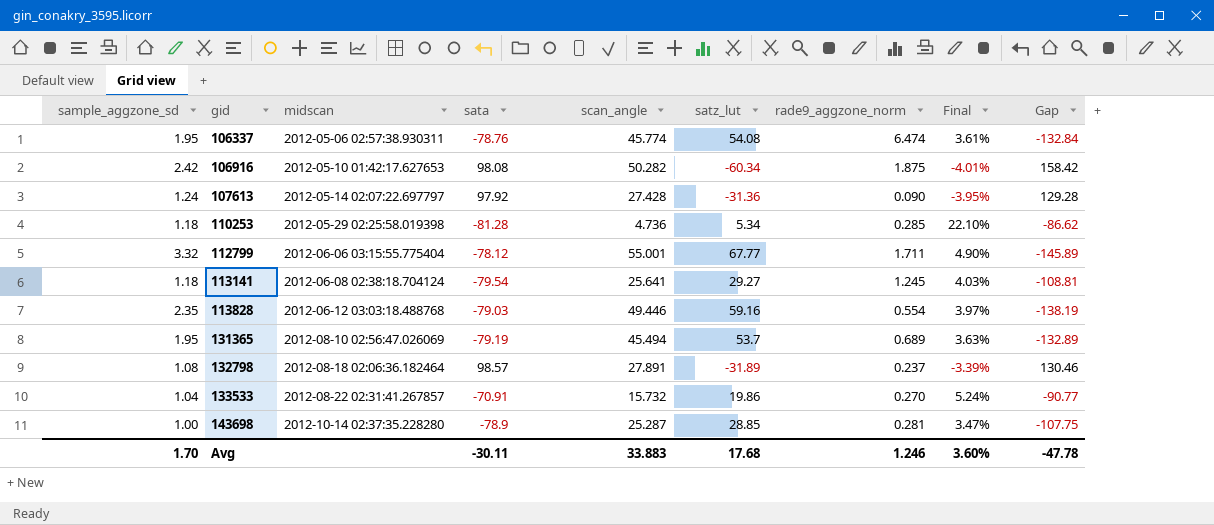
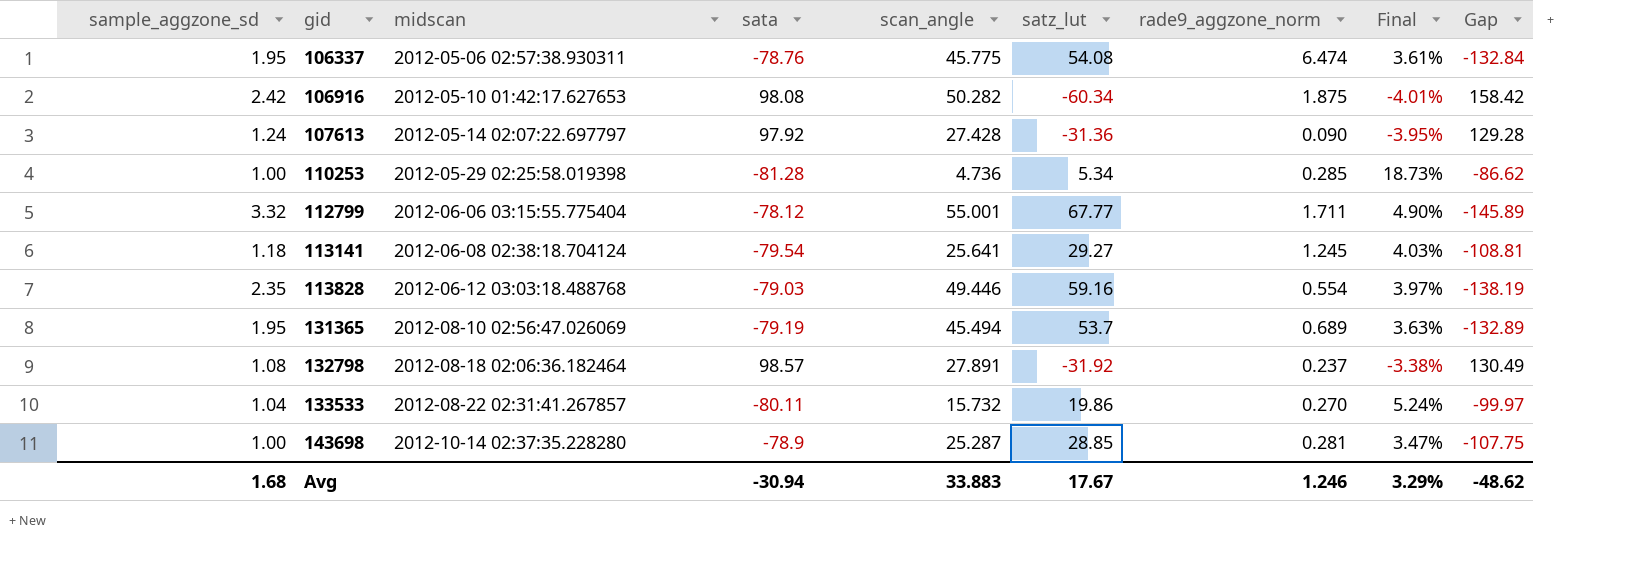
106337 | scan_angle: 45.774 -> 45.775
110253 | sample_aggzone_sd: 1.18 -> 1.00
110253 | Final: 22.10% -> 18.73%
132798 | satz_lut: -31.89 -> -31.92
132798 | Final: -3.39% -> -3.38%
132798 | Gap: 130.46 -> 130.49
133533 | sata: -70.91 -> -80.11
133533 | Gap: -90.77 -> -99.97
Avg | sample_aggzone_sd: 1.70 -> 1.68
Avg | sata: -30.11 -> -30.94
Avg | satz_lut: 17.68 -> 17.67
Avg | Final: 3.60% -> 3.29%
Avg | Gap: -47.78 -> -48.62

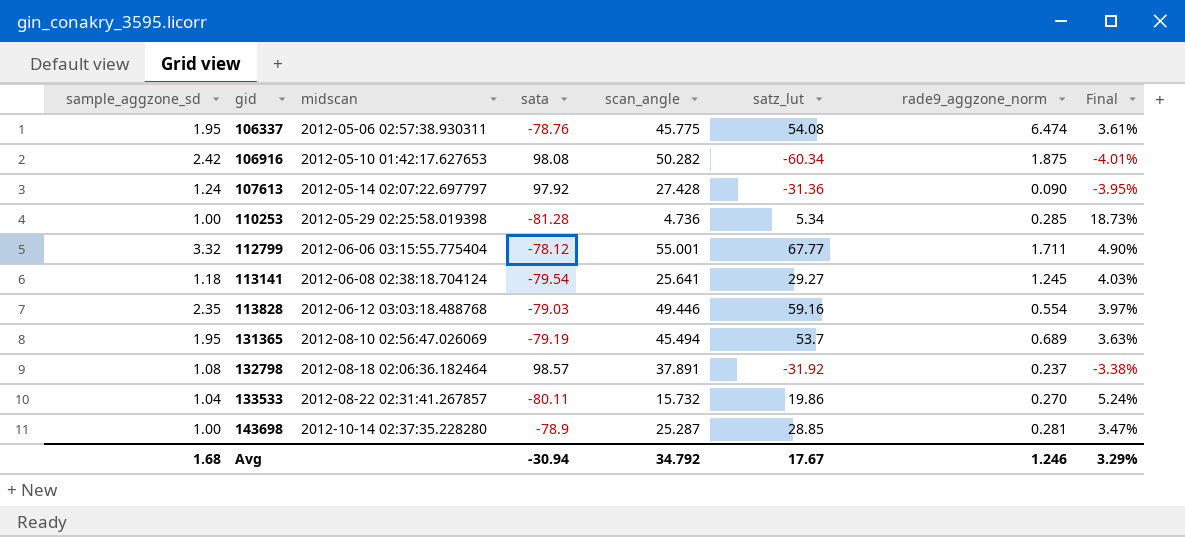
column Gap | formula: [sata] - [satz_lut] -> none
132798 | scan_angle: 27.891 -> 37.891
Avg | scan_angle: 33.883 -> 34.792

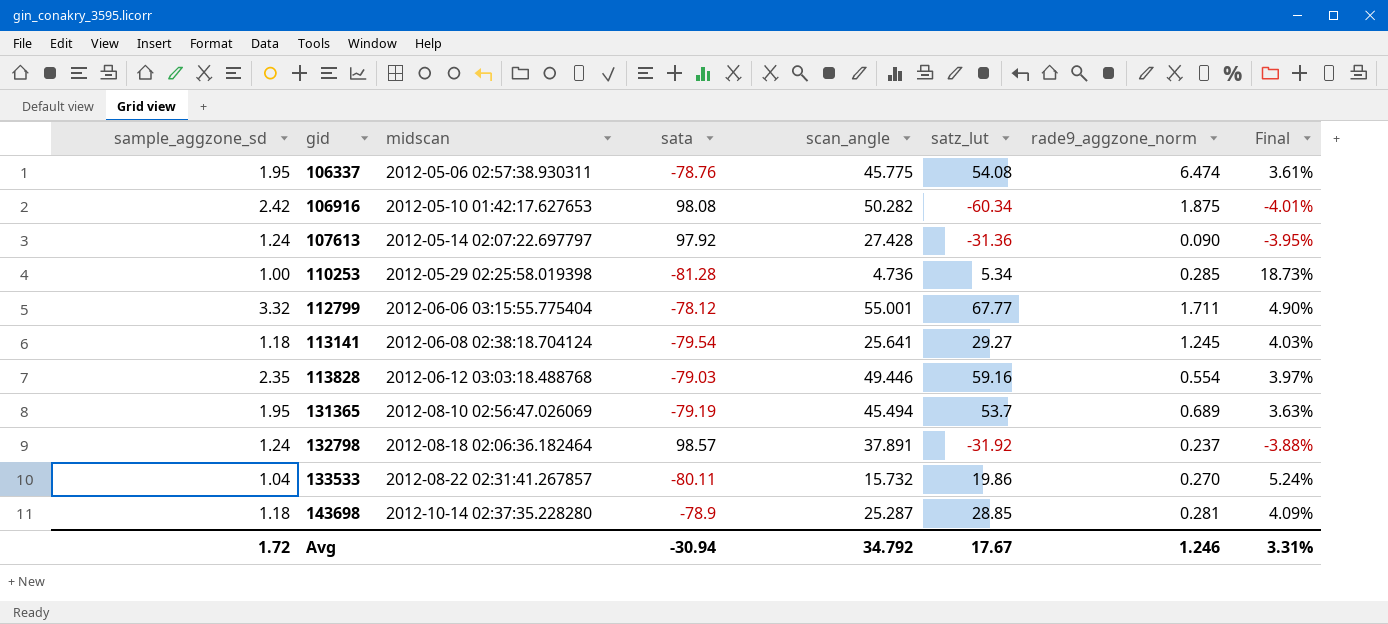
132798 | sample_aggzone_sd: 1.08 -> 1.24
132798 | Final: -3.38% -> -3.88%
143698 | sample_aggzone_sd: 1.00 -> 1.18
143698 | Final: 3.47% -> 4.09%
Avg | sample_aggzone_sd: 1.68 -> 1.72
Avg | Final: 3.29% -> 3.31%

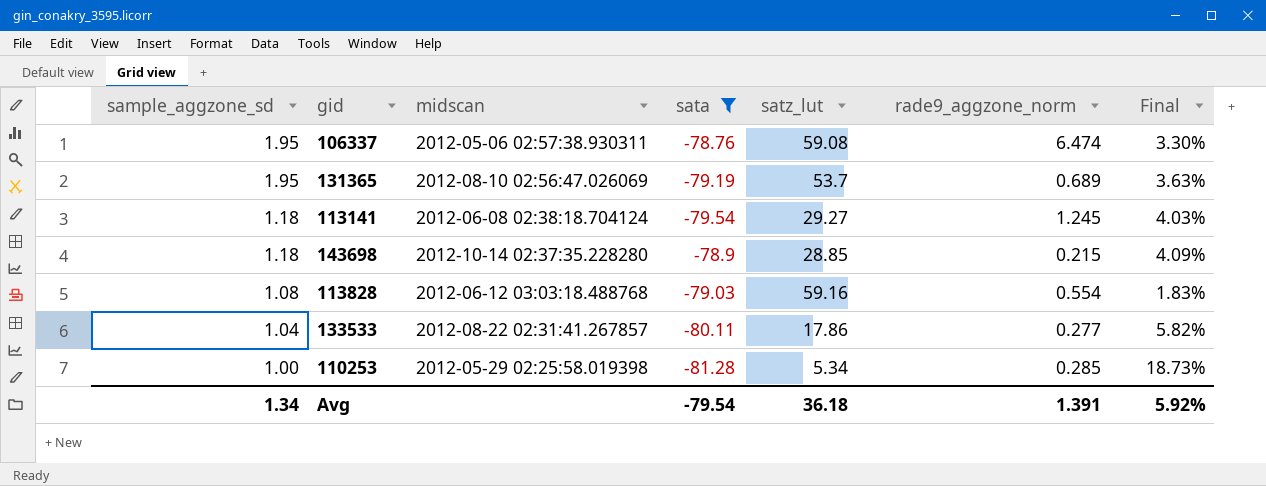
filter: none -> sata <= -78.76
row order: gid ascending -> sample_aggzone_sd descending
column scan_angle | position: 5 -> none
106337 | satz_lut: 54.08 -> 59.08
106337 | Final: 3.61% -> 3.30%
143698 | rade9_aggzone_norm: 0.281 -> 0.215
113828 | sample_aggzone_sd: 2.35 -> 1.08
113828 | Final: 3.97% -> 1.83%
133533 | satz_lut: 19.86 -> 17.86
133533 | rade9_aggzone_norm: 0.270 -> 0.277
133533 | Final: 5.24% -> 5.82%
Avg | sample_aggzone_sd: 1.72 -> 1.34
Avg | sata: -30.94 -> -79.54
Avg | satz_lut: 17.67 -> 36.18
Avg | rade9_aggzone_norm: 1.246 -> 1.391
Avg | Final: 3.31% -> 5.92%

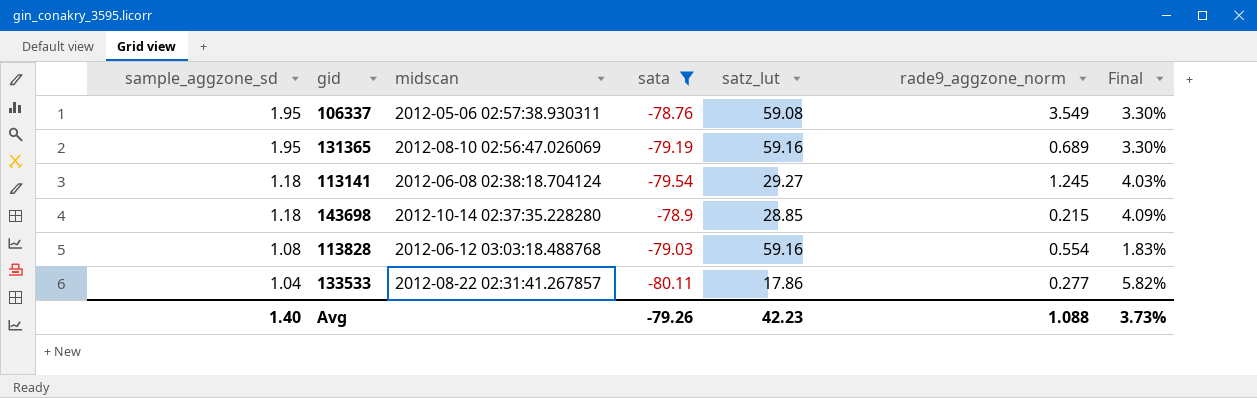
row 110253: 1.00 | 2012-05-29 02:25:58.019398 | -81.28 | 5.34 | 0.285 | 18.73% -> none
106337 | rade9_aggzone_norm: 6.474 -> 3.549
131365 | satz_lut: 53.7 -> 59.16
131365 | Final: 3.63% -> 3.30%
Avg | sample_aggzone_sd: 1.34 -> 1.40
Avg | sata: -79.54 -> -79.26
Avg | satz_lut: 36.18 -> 42.23
Avg | rade9_aggzone_norm: 1.391 -> 1.088
Avg | Final: 5.92% -> 3.73%

